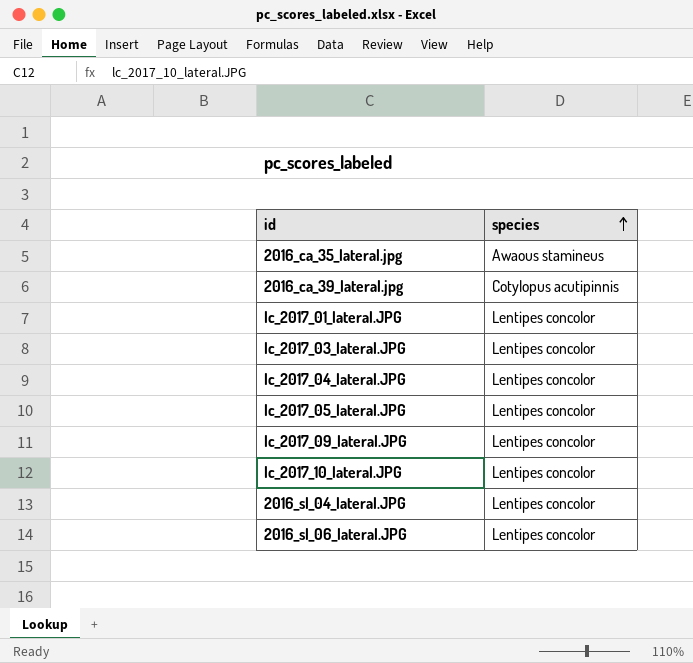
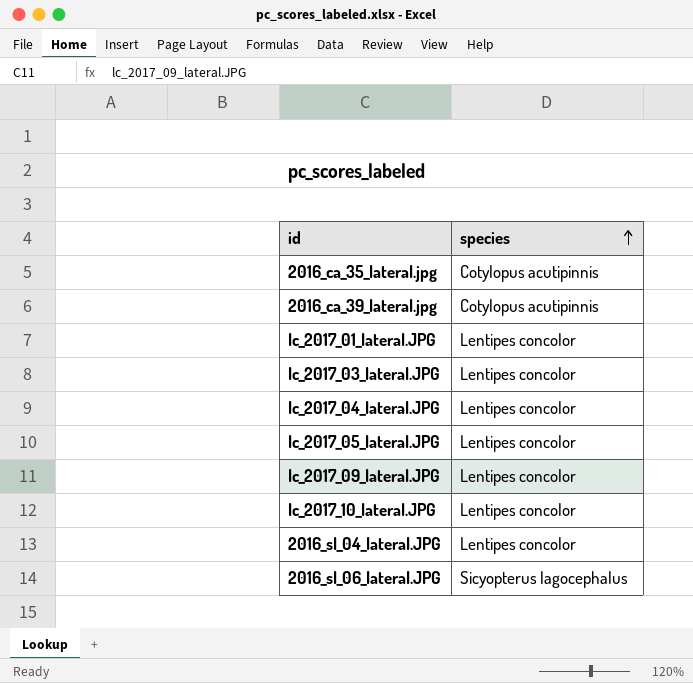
2016_ca_35_lateral.jpg | species: Awaous stamineus -> Cotylopus acutipinnis
2016_sl_06_lateral.JPG | species: Lentipes concolor -> Sicyopterus lagocephalus

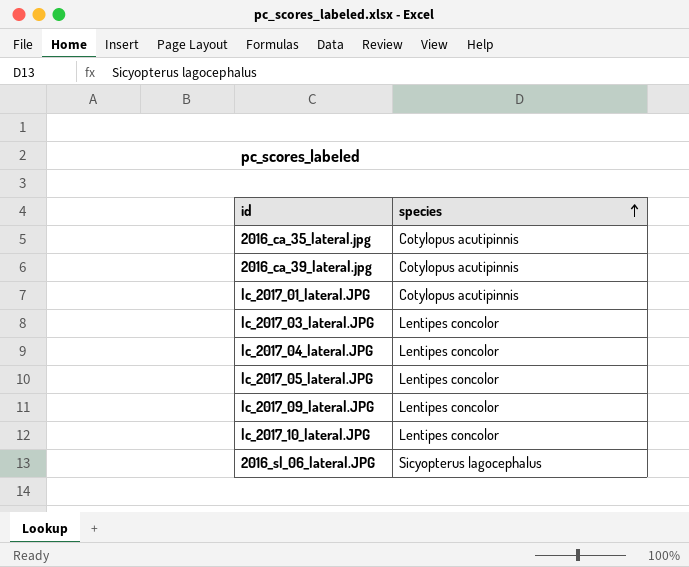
row 2016_sl_04_lateral.JPG: Lentipes concolor -> none
lc_2017_01_lateral.JPG | species: Lentipes concolor -> Cotylopus acutipinnis

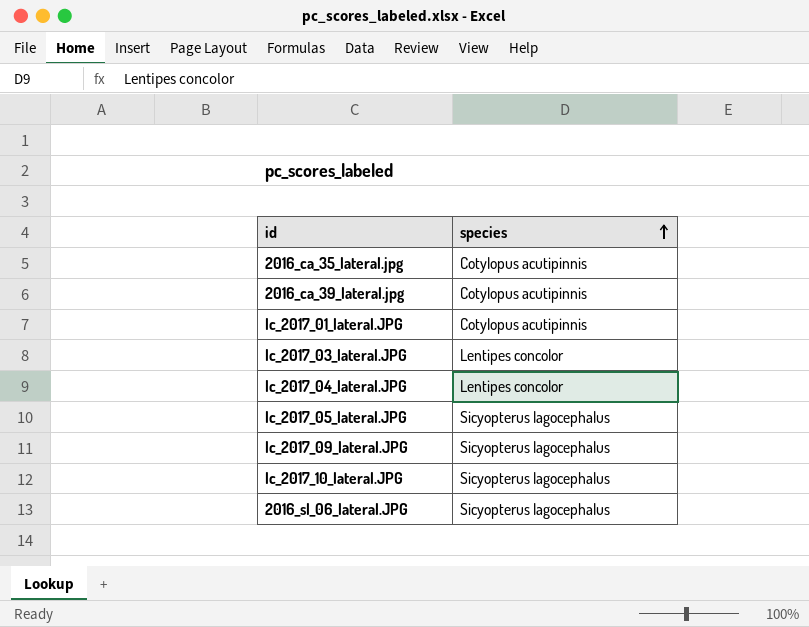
lc_2017_05_lateral.JPG | species: Lentipes concolor -> Sicyopterus lagocephalus
lc_2017_09_lateral.JPG | species: Lentipes concolor -> Sicyopterus lagocephalus
lc_2017_10_lateral.JPG | species: Lentipes concolor -> Sicyopterus lagocephalus

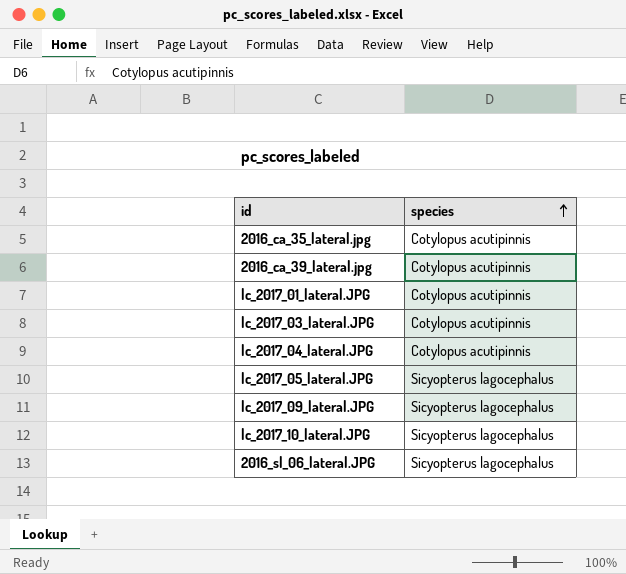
lc_2017_03_lateral.JPG | species: Lentipes concolor -> Cotylopus acutipinnis
lc_2017_04_lateral.JPG | species: Lentipes concolor -> Cotylopus acutipinnis

